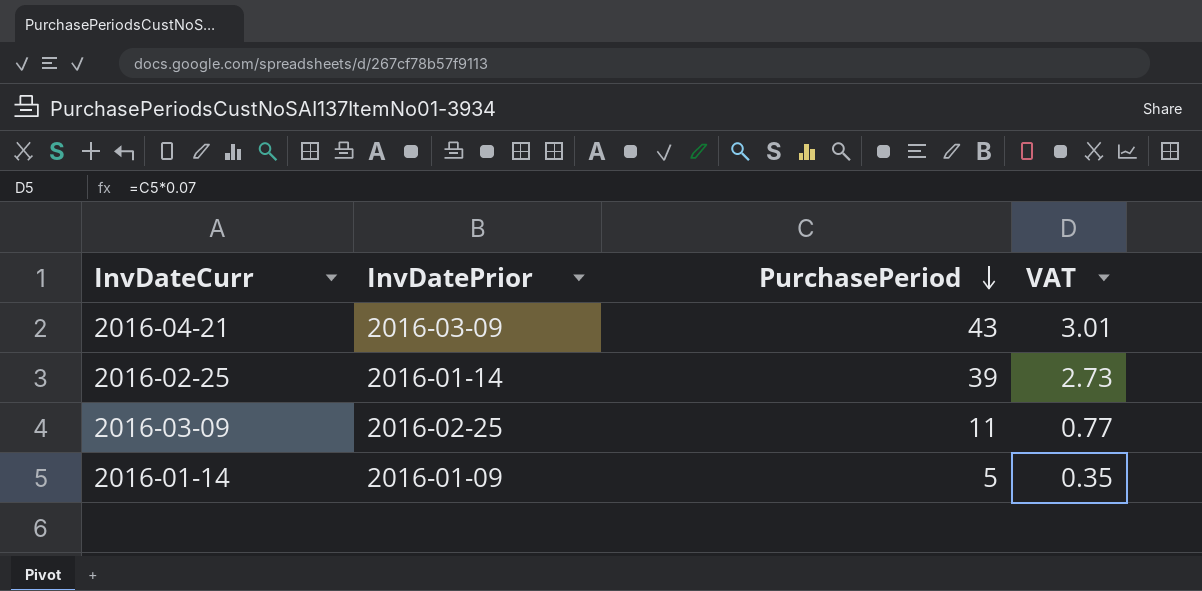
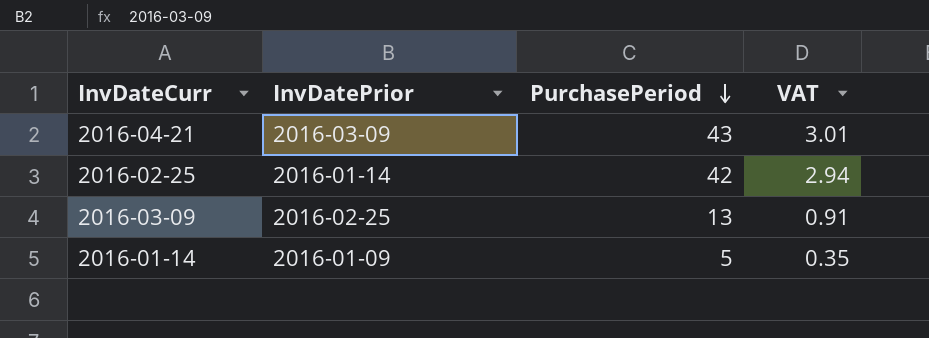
2016-02-25 | PurchasePeriod: 39 -> 42
2016-02-25 | VAT: 2.73 -> 2.94
2016-03-09 | PurchasePeriod: 11 -> 13
2016-03-09 | VAT: 0.77 -> 0.91

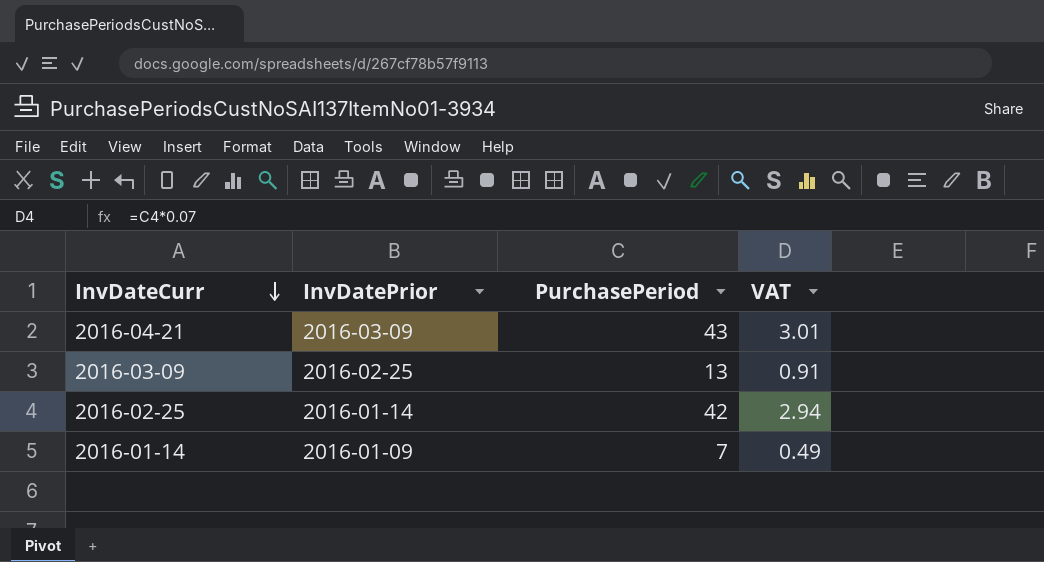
row order: PurchasePeriod descending -> InvDateCurr descending
2016-01-14 | PurchasePeriod: 5 -> 7
2016-01-14 | VAT: 0.35 -> 0.49

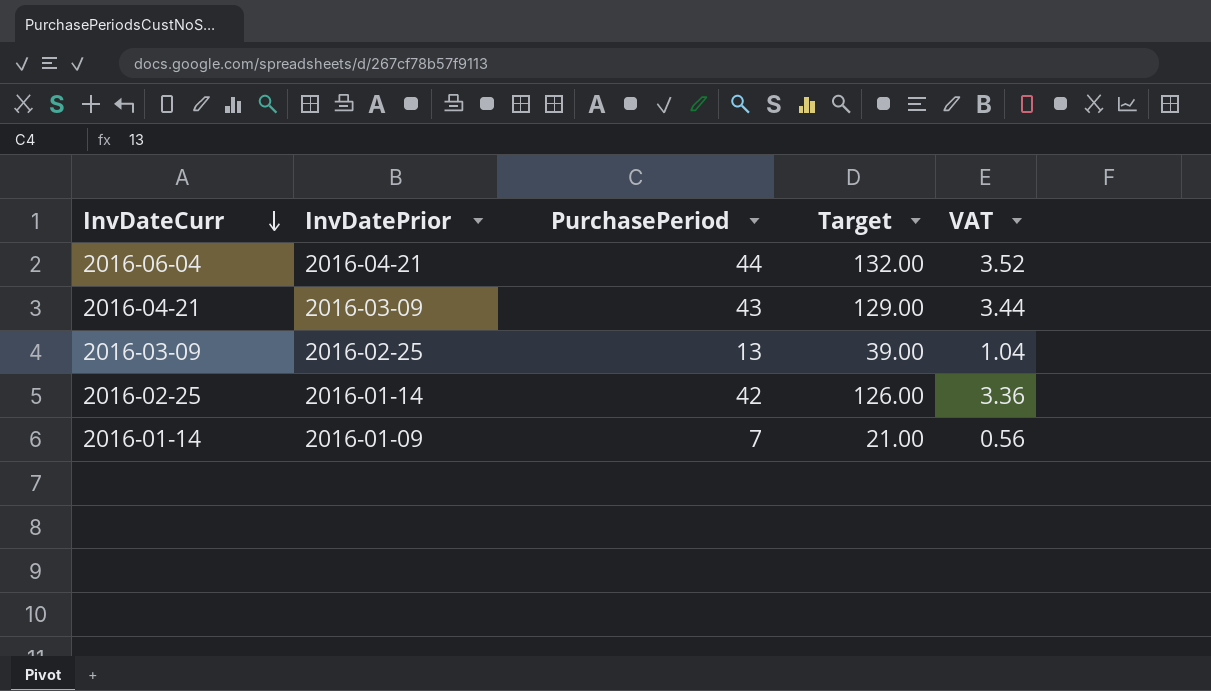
column Target | formula: none -> [PurchasePeriod] * 3
column VAT | formula: [PurchasePeriod] * 0.07 -> [PurchasePeriod] * 0.08
row 2016-06-04: none -> 2016-04-21 | 44 | 132.00 | 3.52

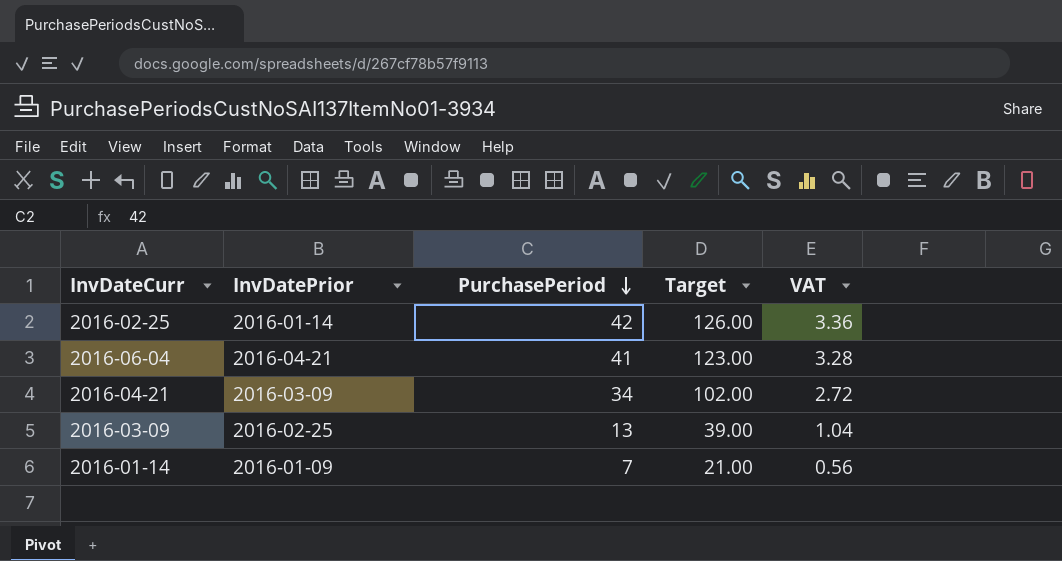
row order: InvDateCurr descending -> PurchasePeriod descending
2016-06-04 | PurchasePeriod: 44 -> 41
2016-06-04 | Target: 132.00 -> 123.00
2016-06-04 | VAT: 3.52 -> 3.28
2016-04-21 | PurchasePeriod: 43 -> 34
2016-04-21 | Target: 129.00 -> 102.00
2016-04-21 | VAT: 3.44 -> 2.72

